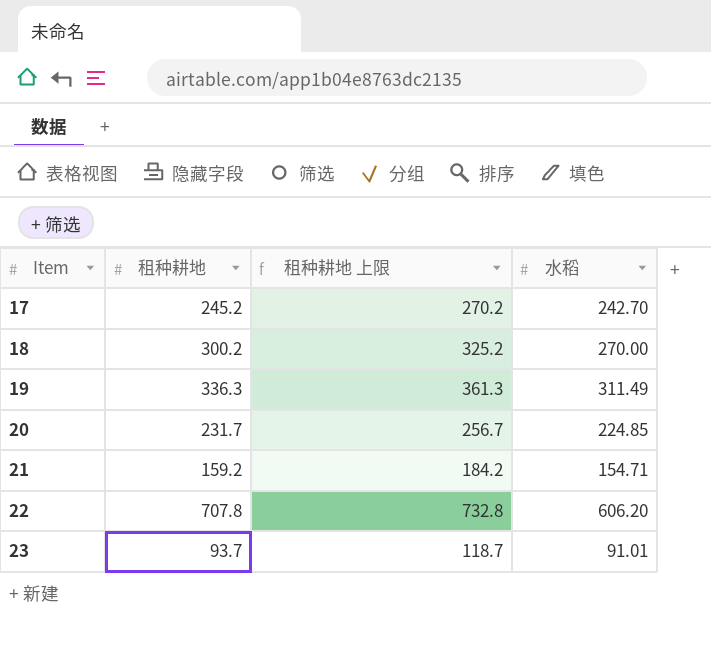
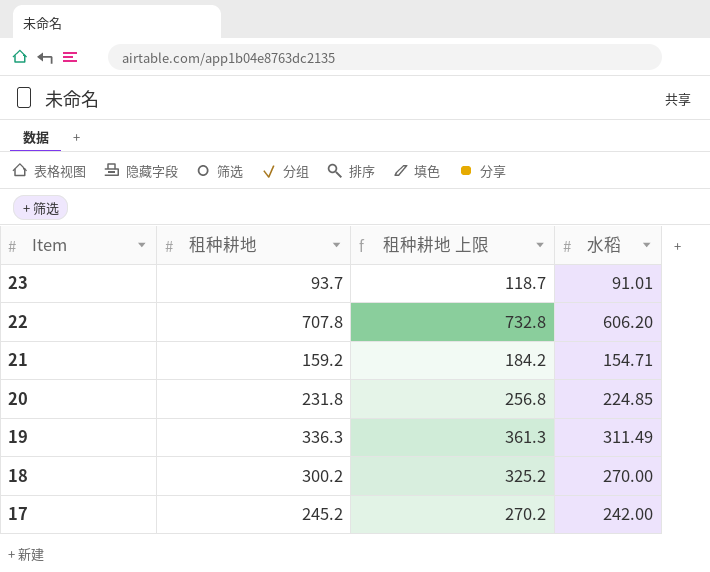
row order: Item ascending -> Item descending
20 | 租种耕地: 231.7 -> 231.8
20 | 租种耕地 上限: 256.7 -> 256.8
17 | 水稻: 242.70 -> 242.00

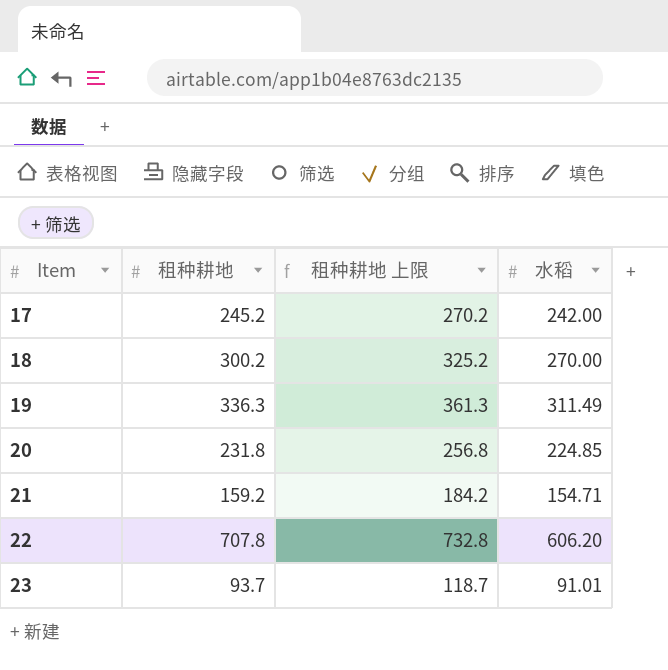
row order: Item descending -> Item ascending

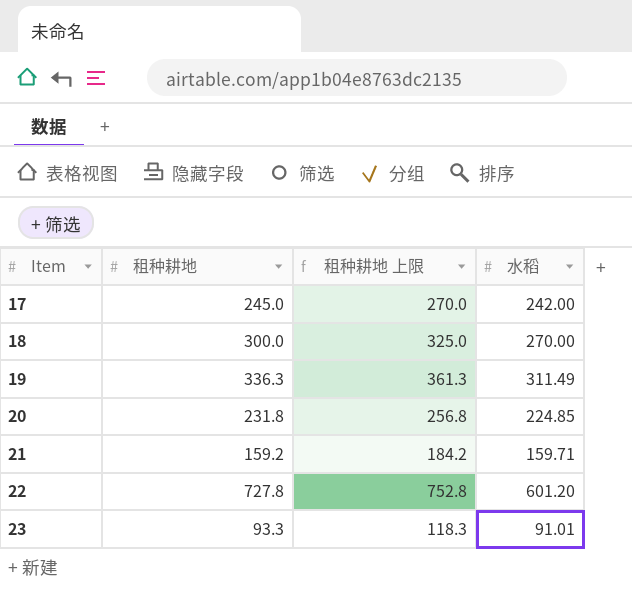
17 | 租种耕地: 245.2 -> 245.0
17 | 租种耕地 上限: 270.2 -> 270.0
18 | 租种耕地: 300.2 -> 300.0
18 | 租种耕地 上限: 325.2 -> 325.0
21 | 水稻: 154.71 -> 159.71
22 | 租种耕地: 707.8 -> 727.8
22 | 租种耕地 上限: 732.8 -> 752.8
22 | 水稻: 606.20 -> 601.20
23 | 租种耕地: 93.7 -> 93.3
23 | 租种耕地 上限: 118.7 -> 118.3

